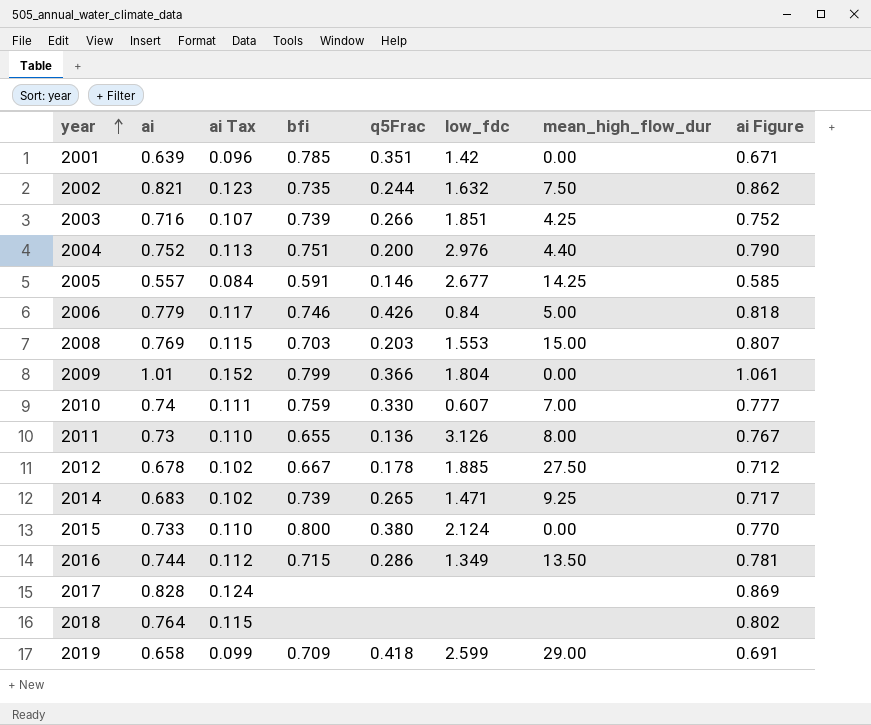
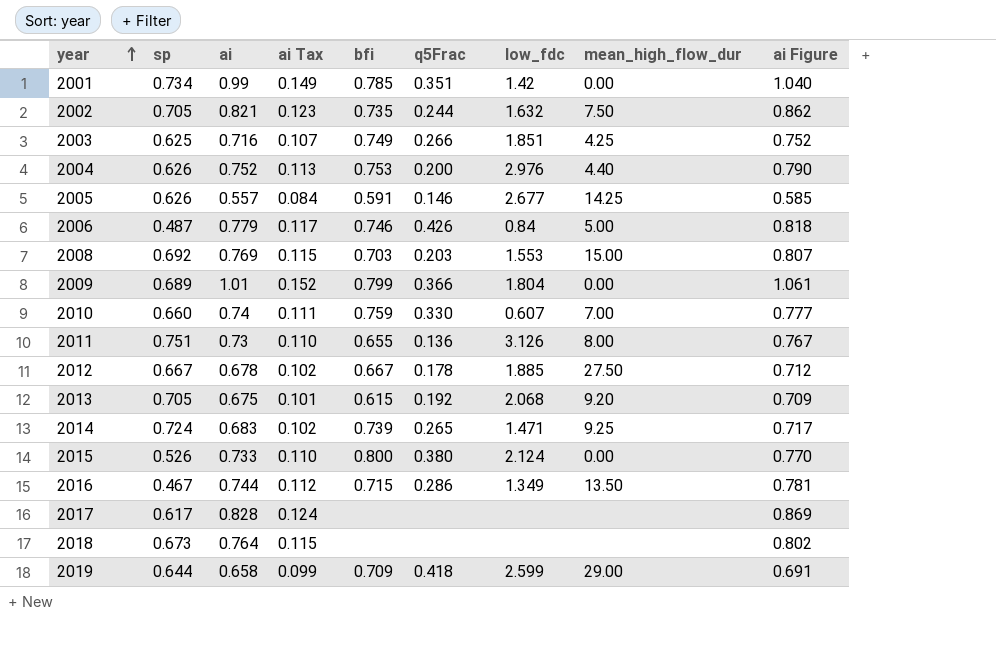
column sp | position: none -> 2
2001 | ai: 0.639 -> 0.99
2001 | ai Tax: 0.096 -> 0.149
2001 | ai Figure: 0.671 -> 1.040
2003 | bfi: 0.739 -> 0.749
2004 | bfi: 0.751 -> 0.753
row 2013: none -> 0.705 | 0.675 | 0.101 | 0.615 | 0.192 | 2.068 | 9.20 | 0.709

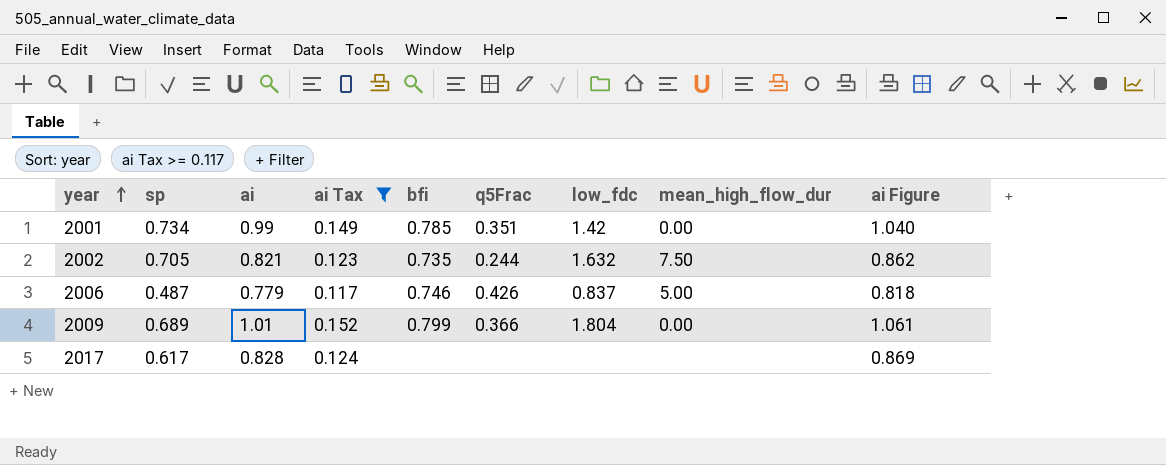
filter: none -> ai Tax >= 0.117
2006 | low_fdc: 0.84 -> 0.837

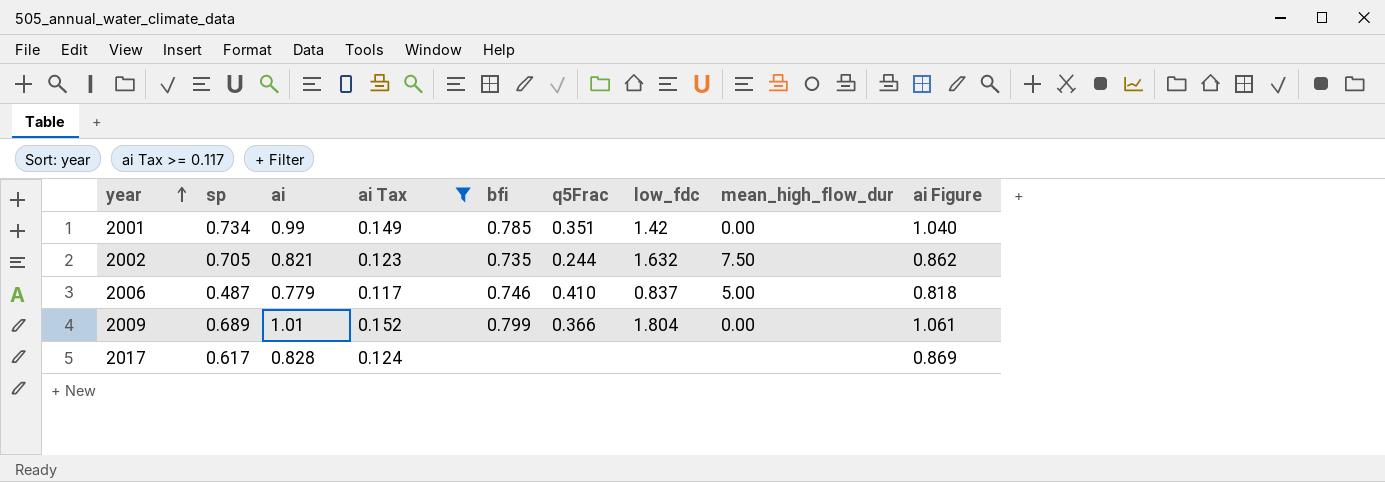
2006 | q5Frac: 0.426 -> 0.410

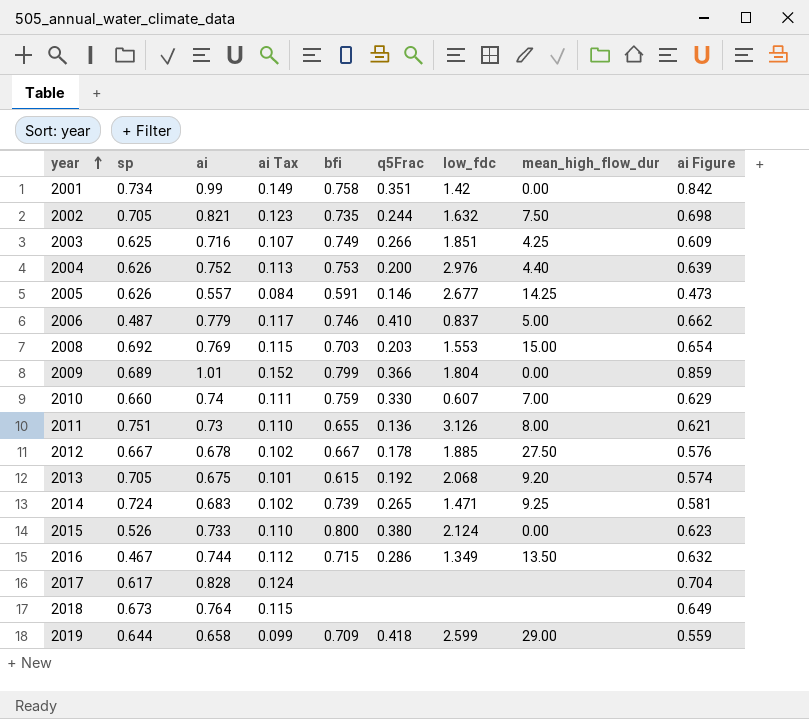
filter: ai Tax >= 0.117 -> none
column ai Figure | formula: [ai] * 1.05 -> [ai] * 0.85
2001 | bfi: 0.785 -> 0.758

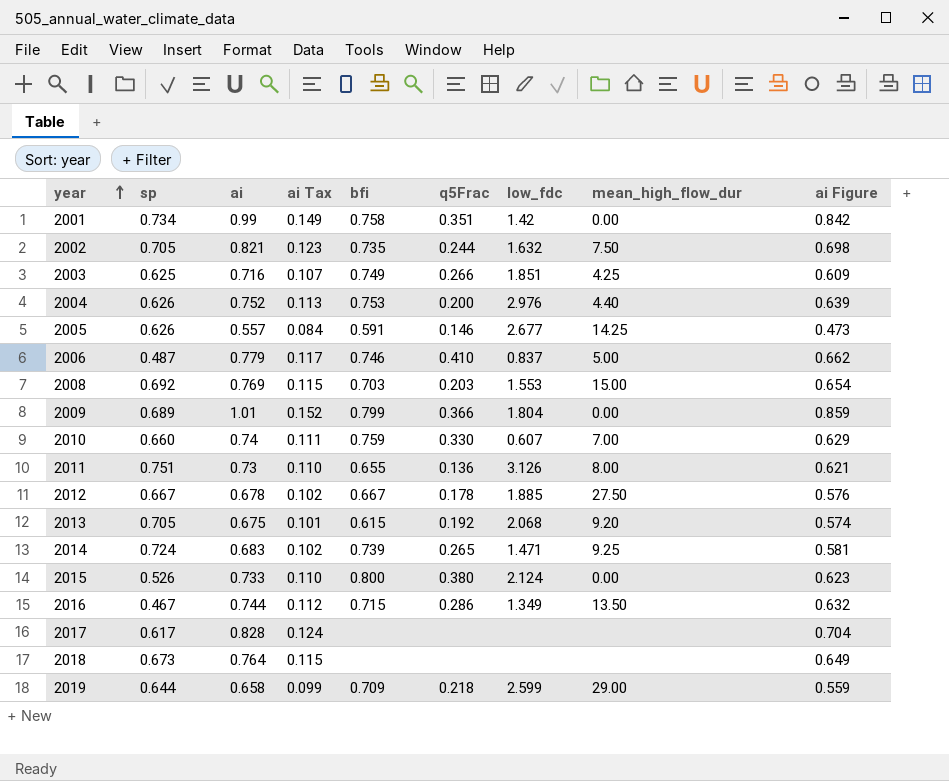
2019 | q5Frac: 0.418 -> 0.218

